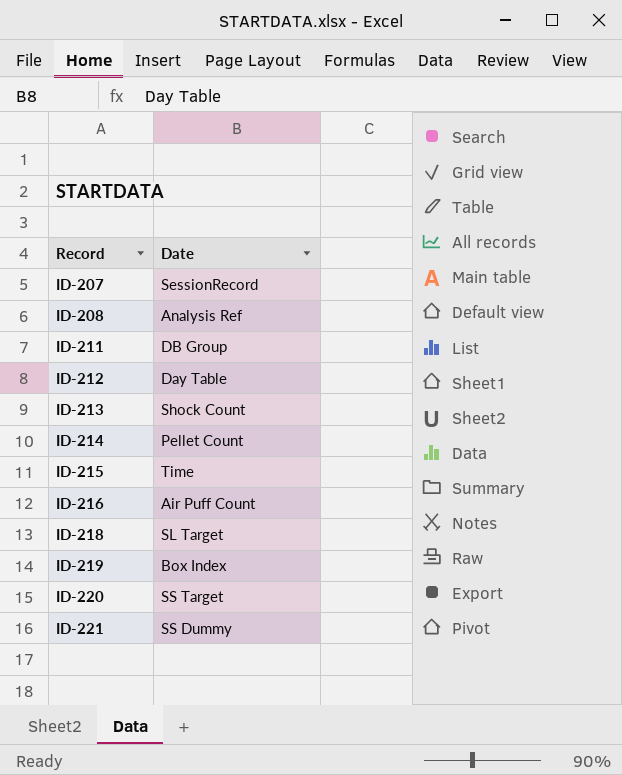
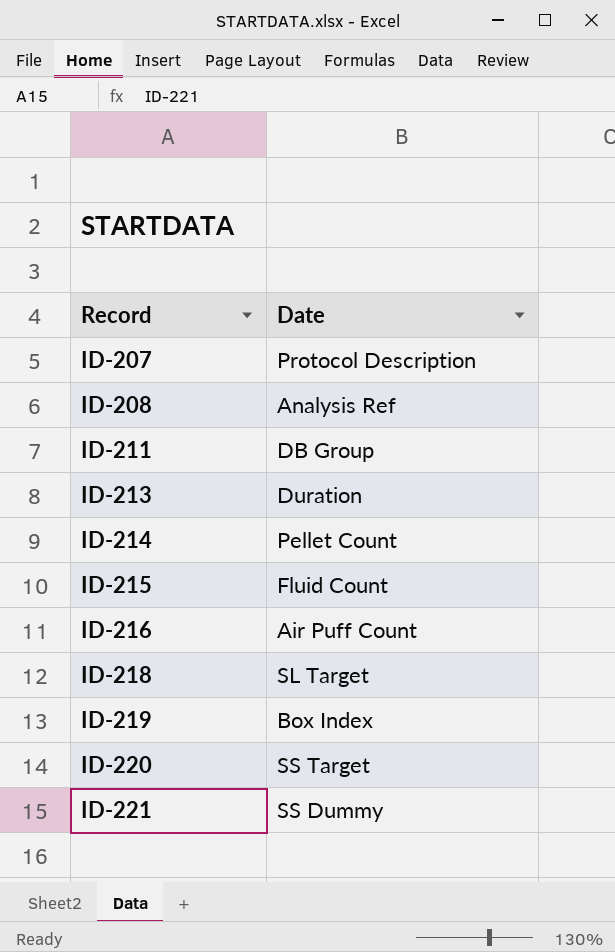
row ID-212: Day Table -> none
ID-207 | Date: SessionRecord -> Protocol Description
ID-213 | Date: Shock Count -> Duration
ID-215 | Date: Time -> Fluid Count

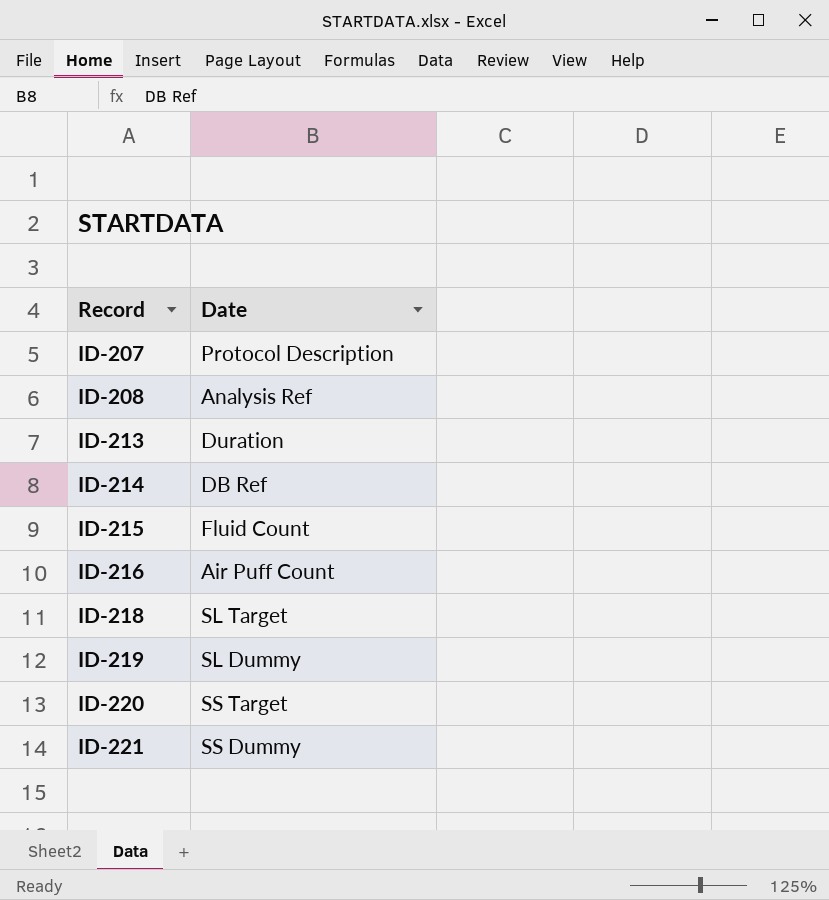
row ID-211: DB Group -> none
ID-214 | Date: Pellet Count -> DB Ref
ID-219 | Date: Box Index -> SL Dummy

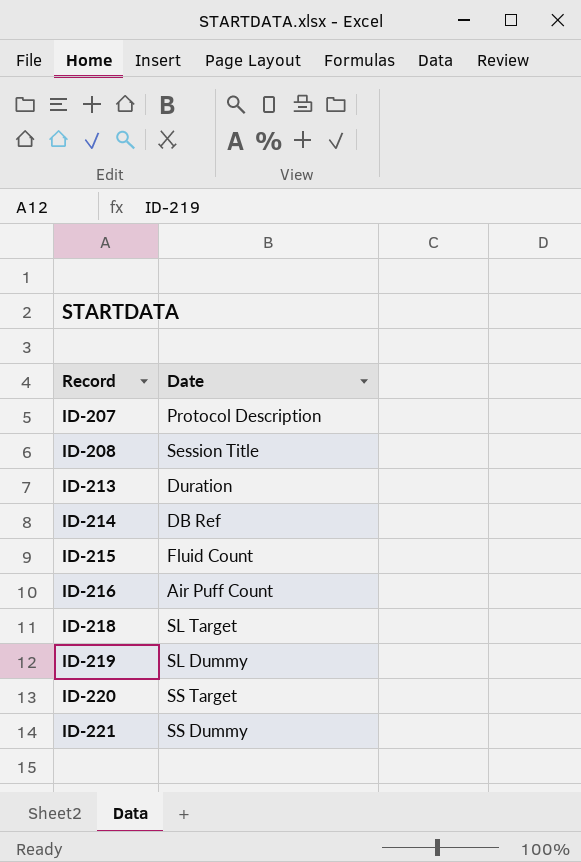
ID-208 | Date: Analysis Ref -> Session Title

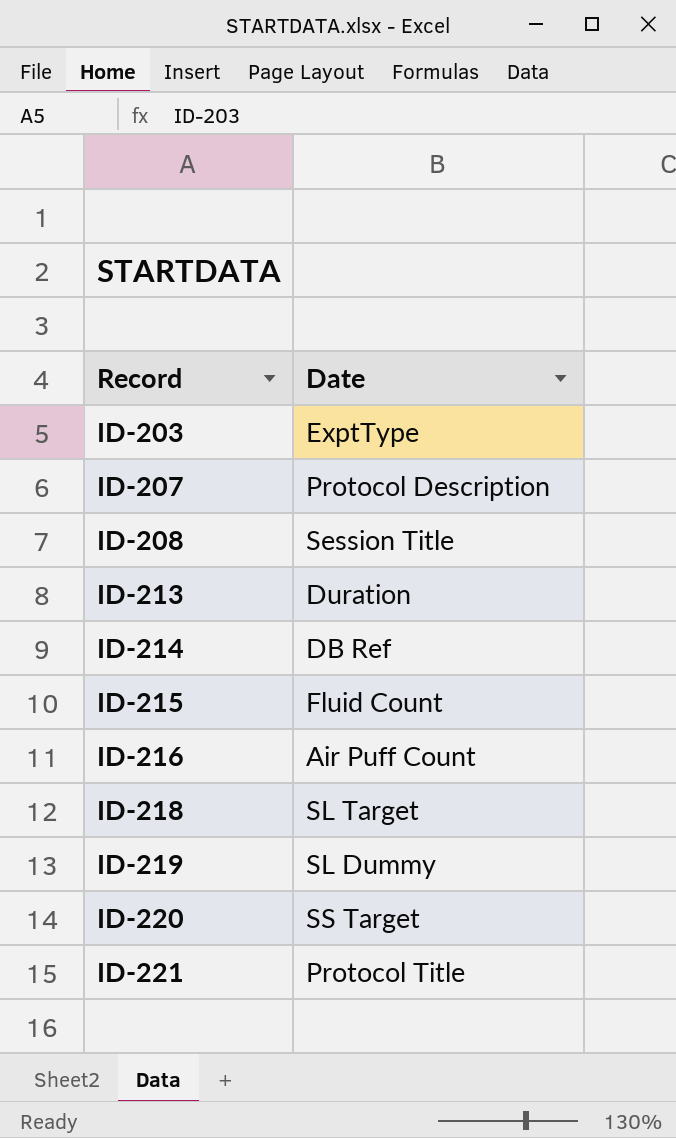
row ID-203: none -> ExptType
ID-221 | Date: SS Dummy -> Protocol Title

